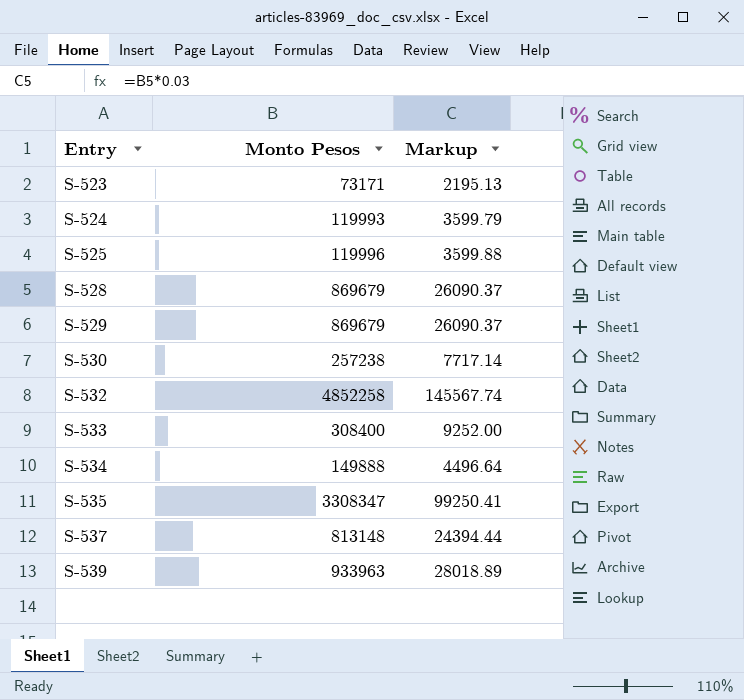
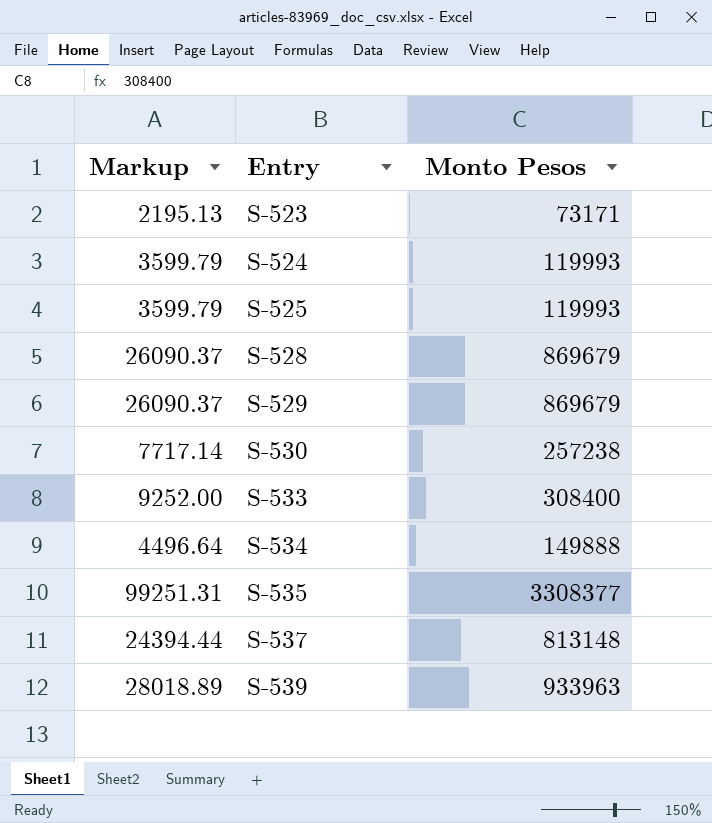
column Markup | position: 3 -> 1
row S-532: 4852258 | 145567.74 -> none
S-525 | Markup: 3599.88 -> 3599.79
S-525 | Monto Pesos: 119996 -> 119993
S-535 | Markup: 99250.41 -> 99251.31
S-535 | Monto Pesos: 3308347 -> 3308377

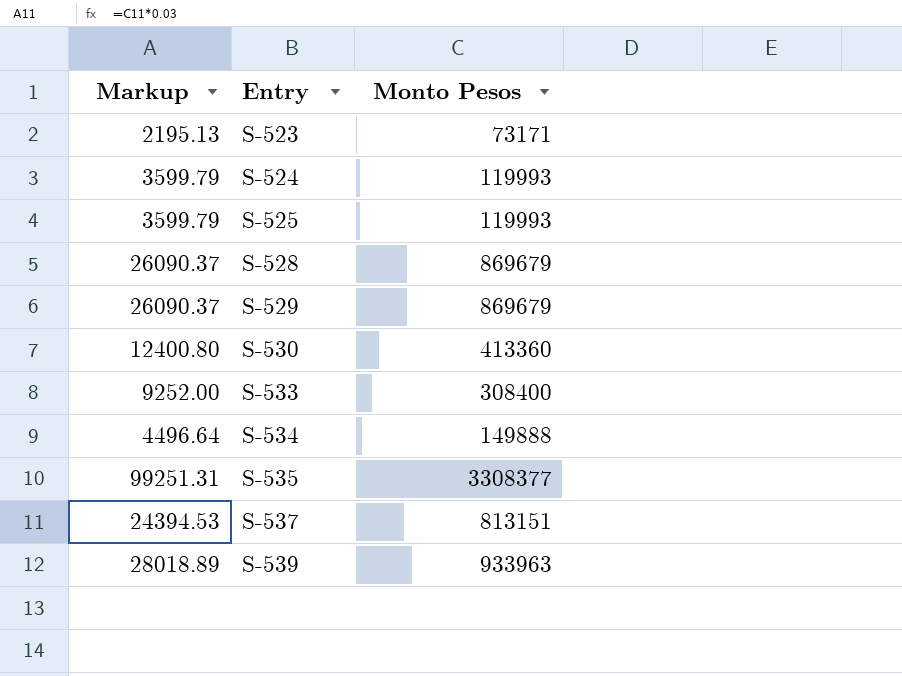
S-530 | Markup: 7717.14 -> 12400.80
S-530 | Monto Pesos: 257238 -> 413360
S-537 | Markup: 24394.44 -> 24394.53
S-537 | Monto Pesos: 813148 -> 813151

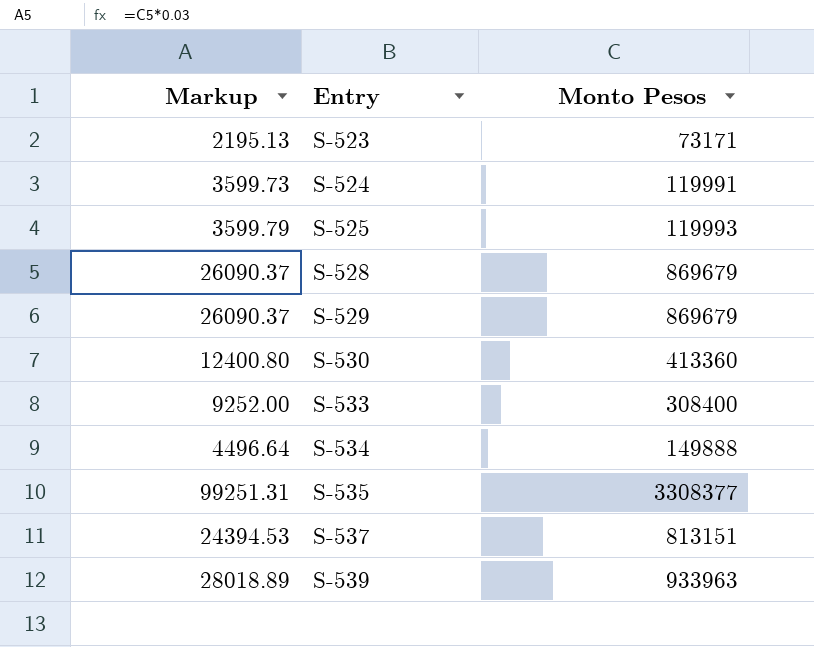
S-524 | Markup: 3599.79 -> 3599.73
S-524 | Monto Pesos: 119993 -> 119991

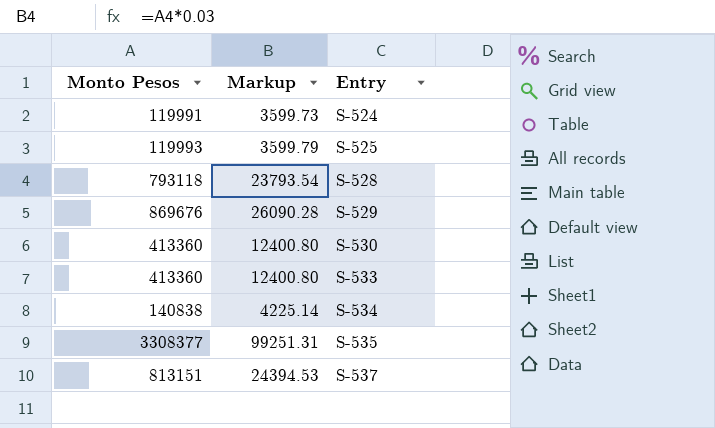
column Monto Pesos | position: 3 -> 1
row S-523: 2195.13 | 73171 -> none
row S-539: 28018.89 | 933963 -> none
S-528 | Monto Pesos: 869679 -> 793118
S-528 | Markup: 26090.37 -> 23793.54
S-529 | Monto Pesos: 869679 -> 869676
S-529 | Markup: 26090.37 -> 26090.28
S-533 | Monto Pesos: 308400 -> 413360
S-533 | Markup: 9252.00 -> 12400.80
S-534 | Monto Pesos: 149888 -> 140838
S-534 | Markup: 4496.64 -> 4225.14

